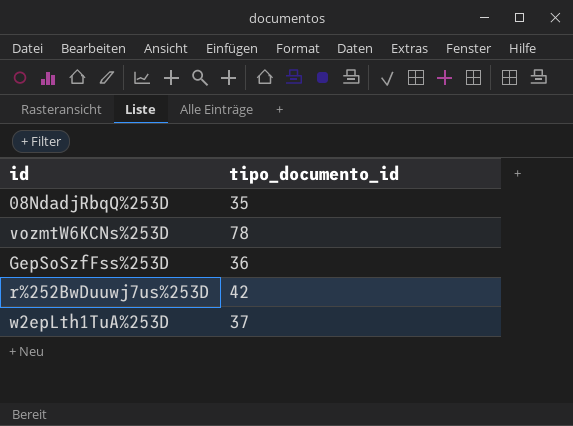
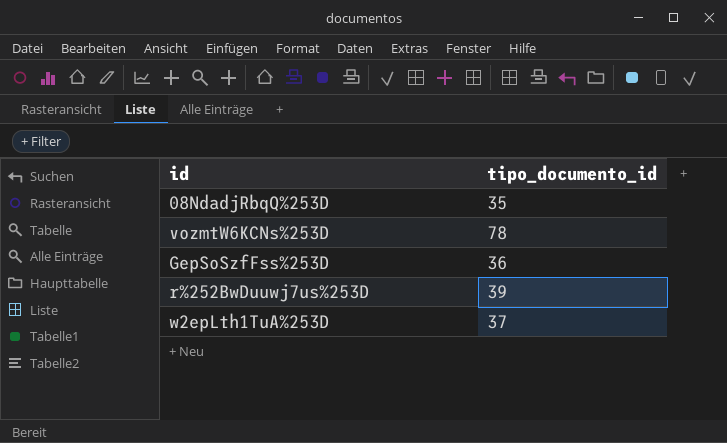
r%252BwDuuwj7us%253D | tipo_documento_id: 42 -> 39

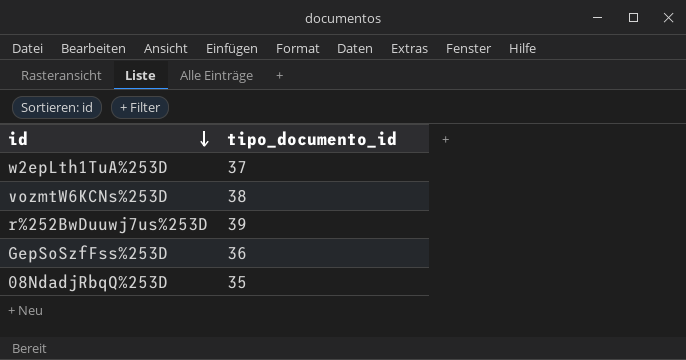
row order: none -> id descending
vozmtW6KCNs%253D | tipo_documento_id: 78 -> 38

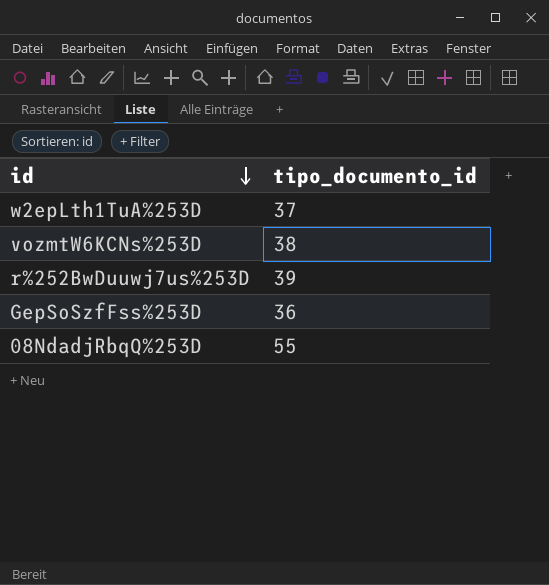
08NdadjRbqQ%253D | tipo_documento_id: 35 -> 55

